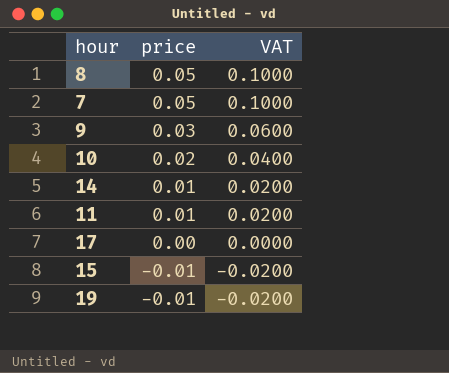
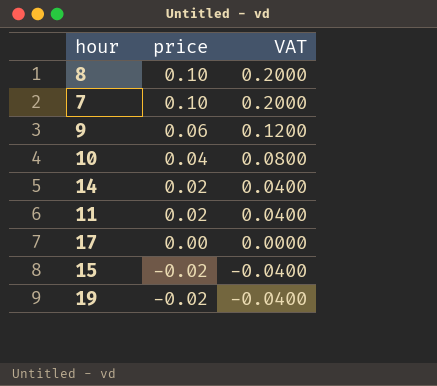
8 | price: 0.05 -> 0.10
8 | VAT: 0.1000 -> 0.2000
7 | price: 0.05 -> 0.10
7 | VAT: 0.1000 -> 0.2000
9 | price: 0.03 -> 0.06
9 | VAT: 0.0600 -> 0.1200
10 | price: 0.02 -> 0.04
10 | VAT: 0.0400 -> 0.0800
14 | price: 0.01 -> 0.02
14 | VAT: 0.0200 -> 0.0400
11 | price: 0.01 -> 0.02
11 | VAT: 0.0200 -> 0.0400
15 | price: -0.01 -> -0.02
15 | VAT: -0.0200 -> -0.0400
19 | price: -0.01 -> -0.02
19 | VAT: -0.0200 -> -0.0400

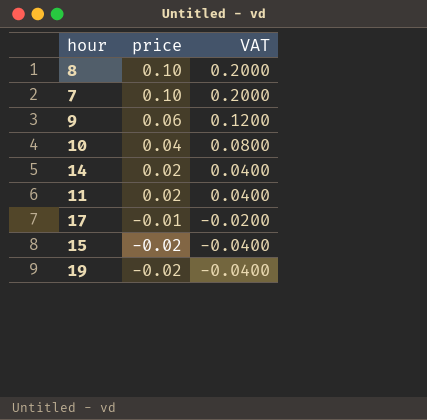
17 | price: 0.00 -> -0.01
17 | VAT: 0.0000 -> -0.0200

